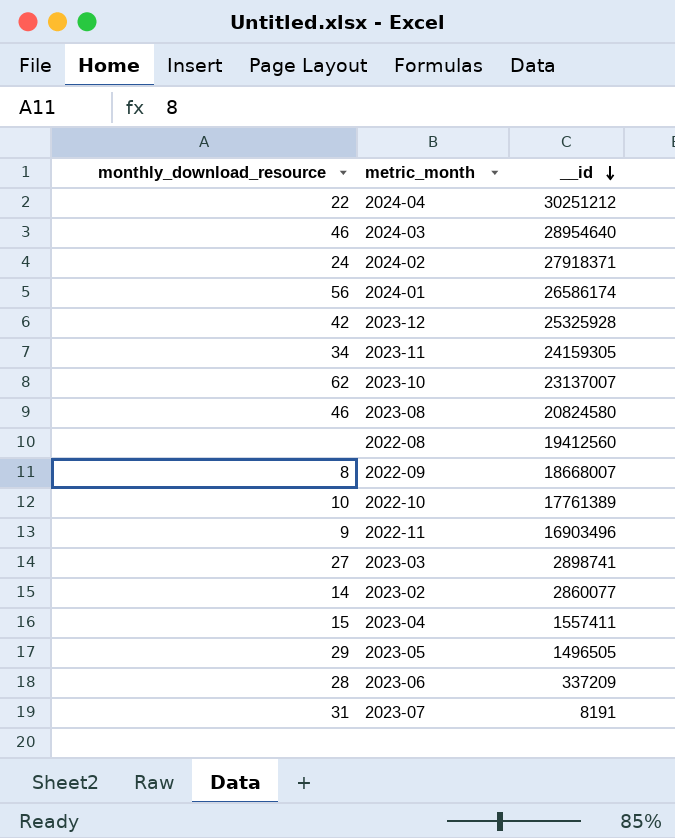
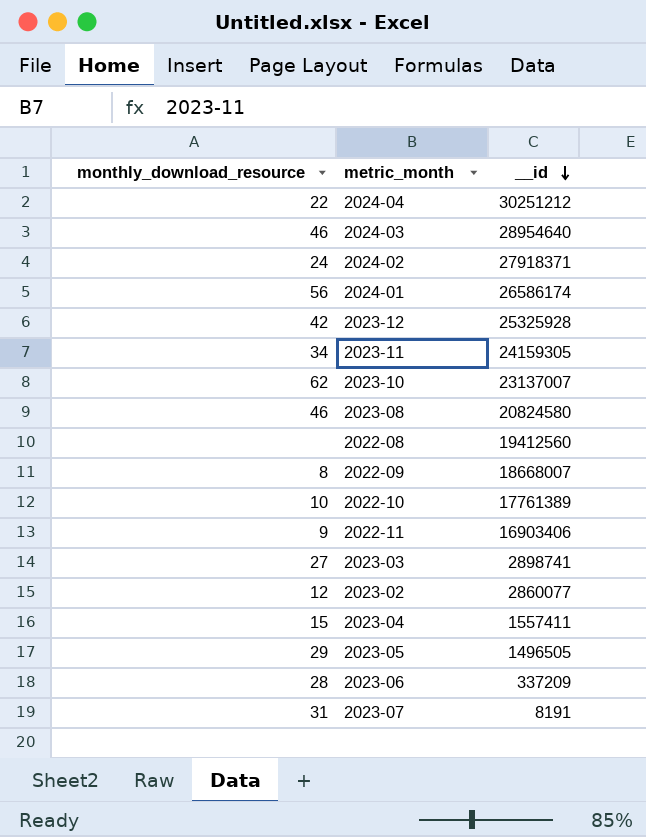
2022-11 | __id: 16903496 -> 16903406
2023-02 | monthly_download_resource: 14 -> 12

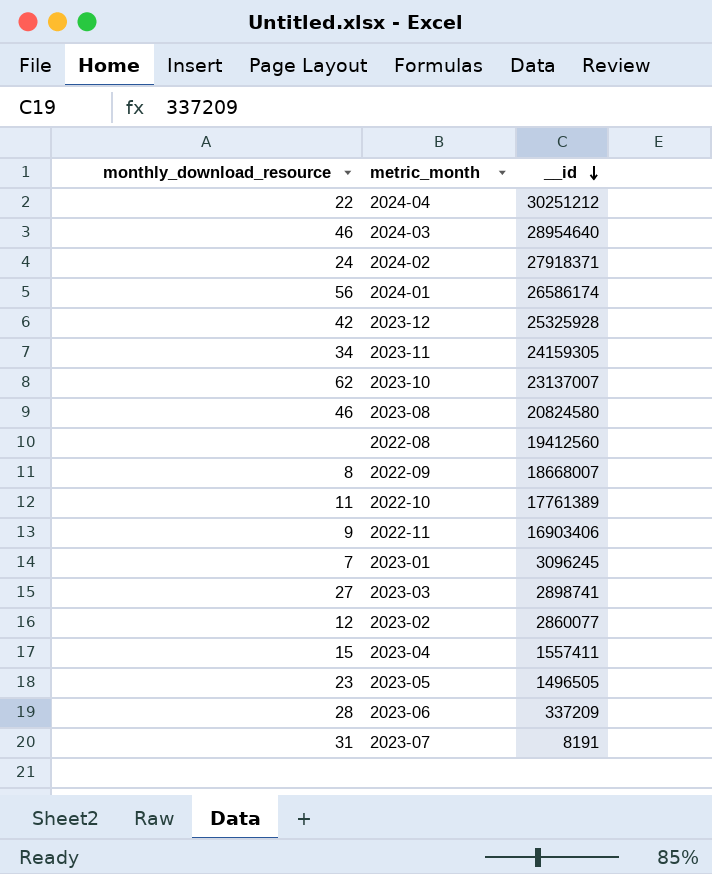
2022-10 | monthly_download_resource: 10 -> 11
row 2023-01: none -> 7 | 3096245
2023-05 | monthly_download_resource: 29 -> 23

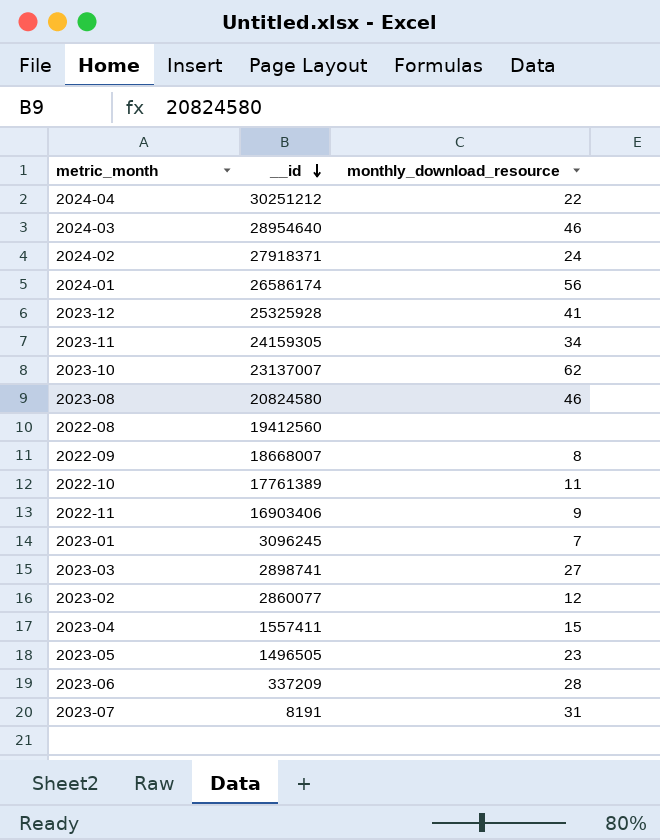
column monthly_download_resource | position: 1 -> 3
2023-12 | monthly_download_resource: 42 -> 41

